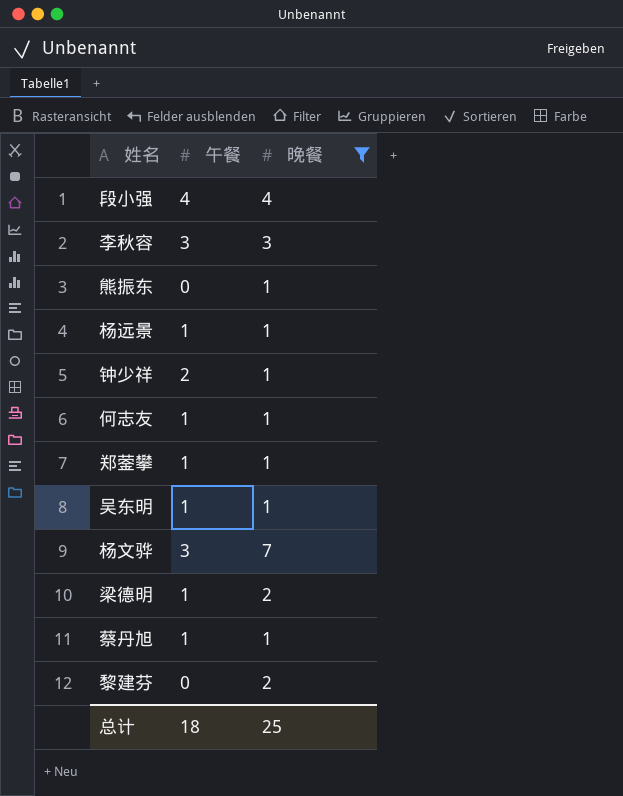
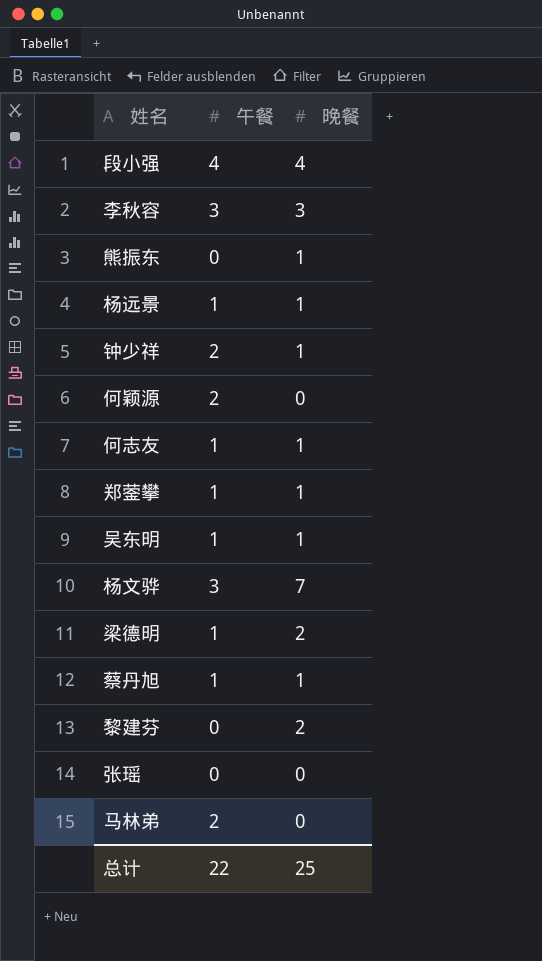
filter: 晚餐 != 0 -> none
总计 | 午餐: 18 -> 22

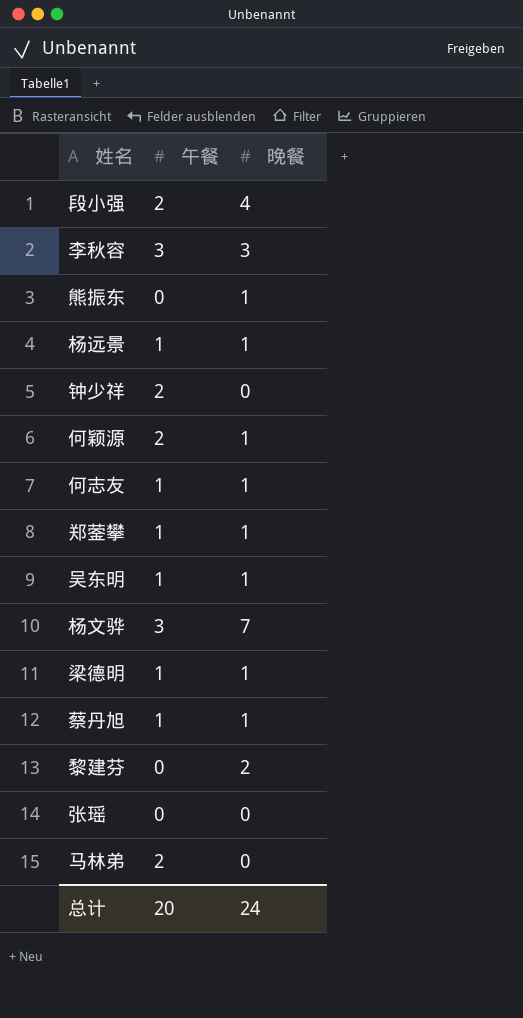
段小强 | 午餐: 4 -> 2
钟少祥 | 晚餐: 1 -> 0
何颖源 | 晚餐: 0 -> 1
梁德明 | 晚餐: 2 -> 1
总计 | 午餐: 22 -> 20
总计 | 晚餐: 25 -> 24

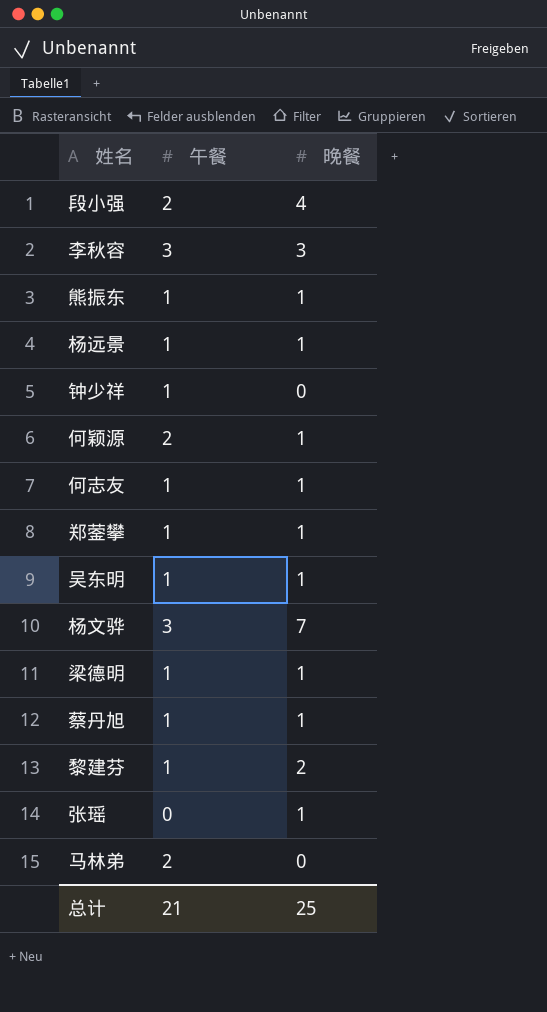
熊振东 | 午餐: 0 -> 1
钟少祥 | 午餐: 2 -> 1
黎建芬 | 午餐: 0 -> 1
张瑶 | 晚餐: 0 -> 1
总计 | 午餐: 20 -> 21
总计 | 晚餐: 24 -> 25

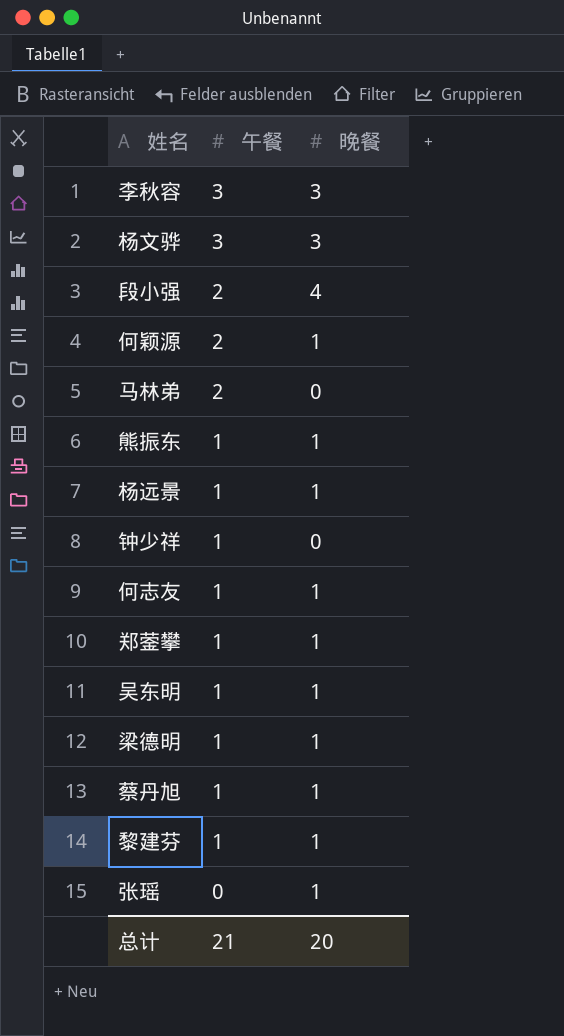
row order: none -> 午餐 descending
杨文骅 | 晚餐: 7 -> 3
黎建芬 | 晚餐: 2 -> 1
总计 | 晚餐: 25 -> 20

